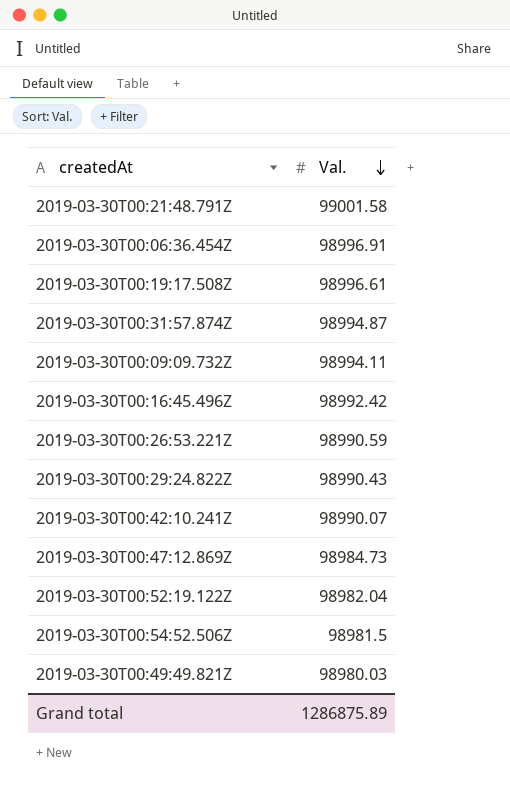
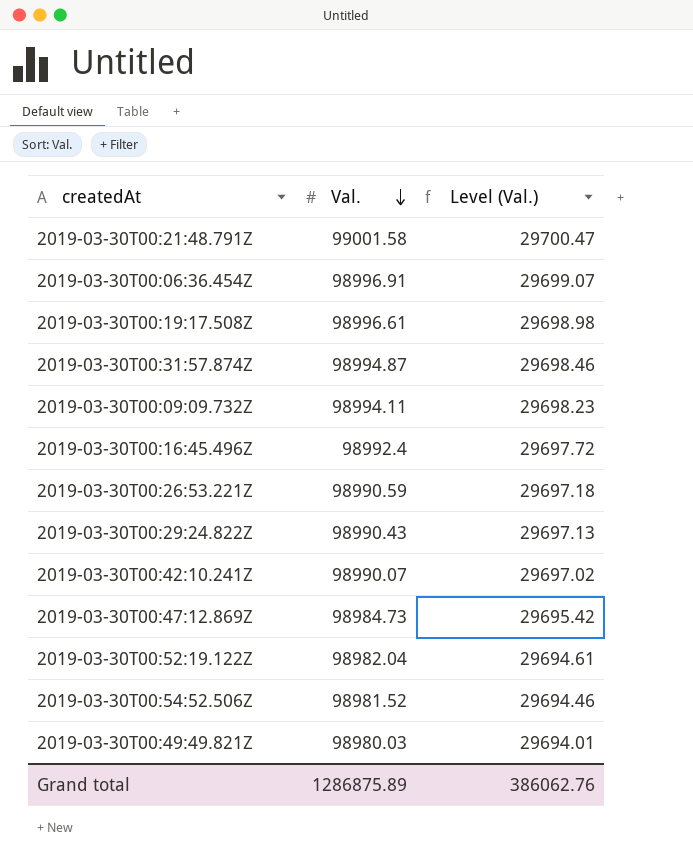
column Level (Val.) | formula: none -> [Val.] * 0.3
2019-03-30T00:16:45.496Z | Val.: 98992.42 -> 98992.4
2019-03-30T00:54:52.506Z | Val.: 98981.5 -> 98981.52

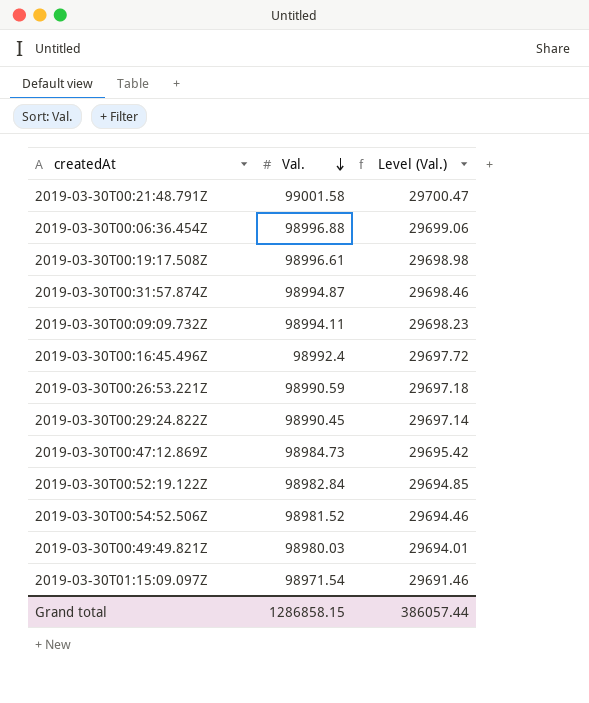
row 2019-03-30T00:42:10.241Z: 98990.07 | 29697.02 -> none
2019-03-30T00:06:36.454Z | Val.: 98996.91 -> 98996.88
2019-03-30T00:06:36.454Z | Level (Val.): 29699.07 -> 29699.06
2019-03-30T00:29:24.822Z | Val.: 98990.43 -> 98990.45
2019-03-30T00:29:24.822Z | Level (Val.): 29697.13 -> 29697.14
2019-03-30T00:52:19.122Z | Val.: 98982.04 -> 98982.84
2019-03-30T00:52:19.122Z | Level (Val.): 29694.61 -> 29694.85
row 2019-03-30T01:15:09.097Z: none -> 98971.54 | 29691.46
Grand total | Val.: 1286875.89 -> 1286858.15
Grand total | Level (Val.): 386062.76 -> 386057.44

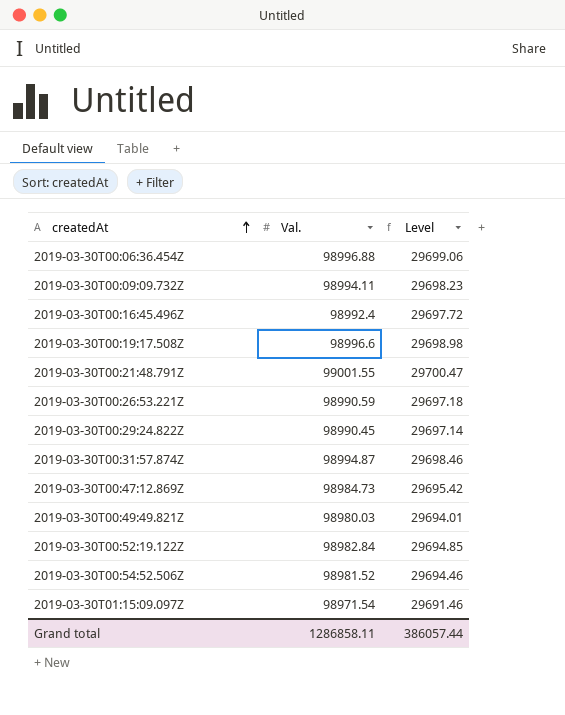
row order: Val. descending -> createdAt ascending
column name: Level (Val.) -> Level
2019-03-30T00:19:17.508Z | Val.: 98996.61 -> 98996.6
2019-03-30T00:21:48.791Z | Val.: 99001.58 -> 99001.55
Grand total | Val.: 1286858.15 -> 1286858.11

